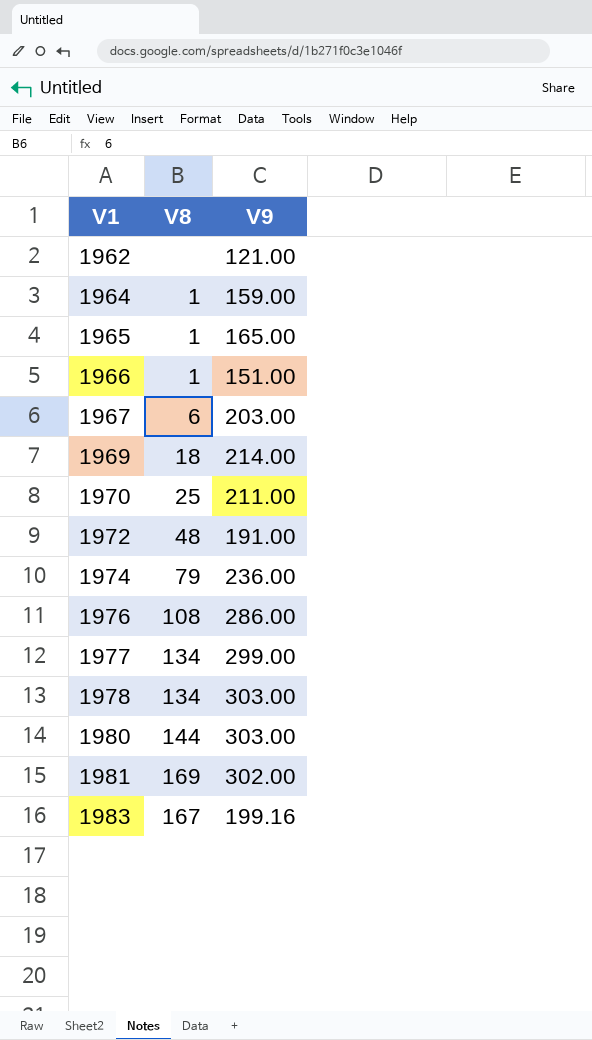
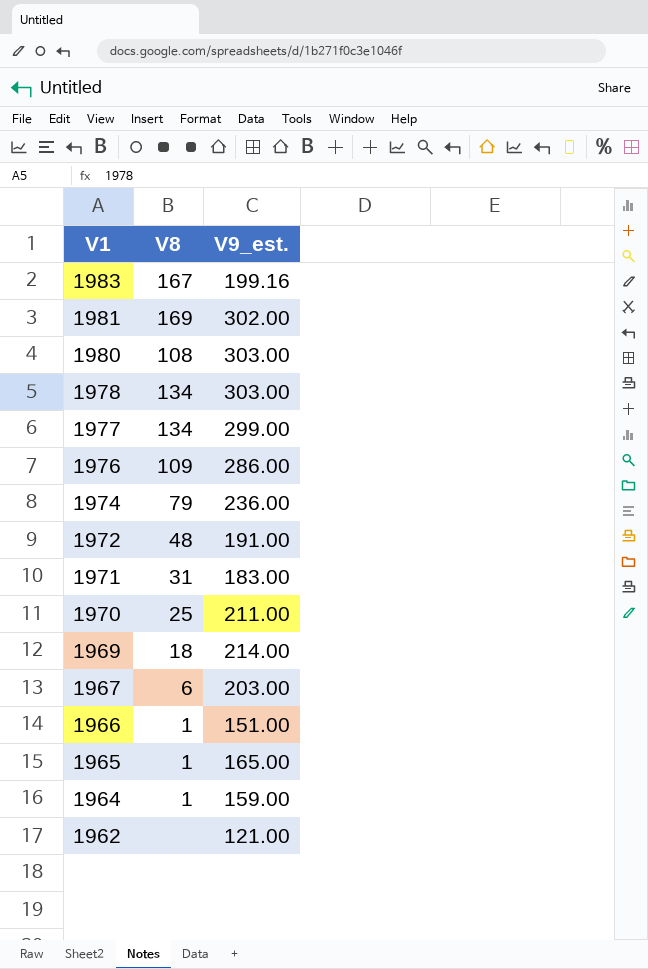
row order: V1 ascending -> V1 descending
column name: V9 -> V9_est.
1980 | V8: 144 -> 108
1976 | V8: 108 -> 109
row 1971: none -> 31 | 183.00

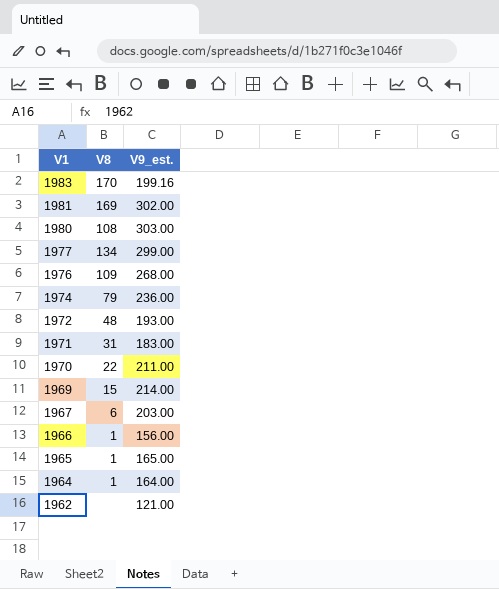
row 1978: 134 | 303.00 -> none
1983 | V8: 167 -> 170
1976 | V9_est.: 286.00 -> 268.00
1972 | V9_est.: 191.00 -> 193.00
1970 | V8: 25 -> 22
1969 | V8: 18 -> 15
1966 | V9_est.: 151.00 -> 156.00
1964 | V9_est.: 159.00 -> 164.00

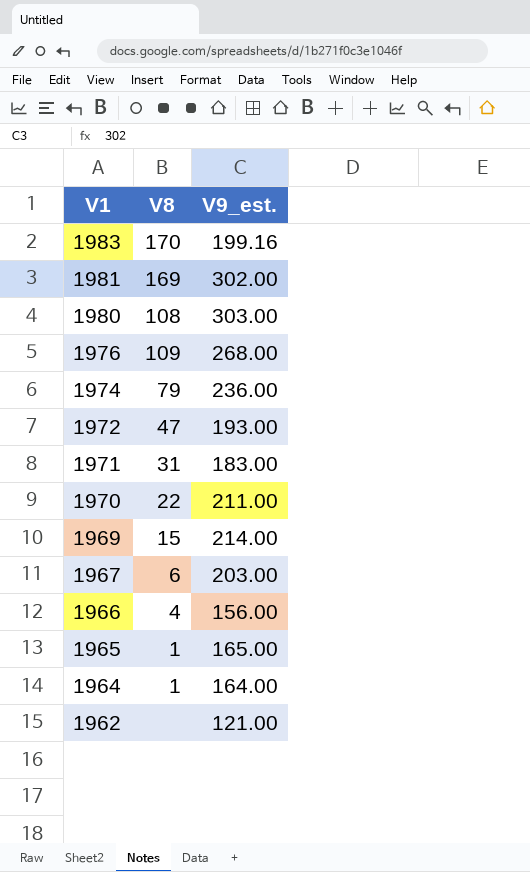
row 1977: 134 | 299.00 -> none
1972 | V8: 48 -> 47
1966 | V8: 1 -> 4

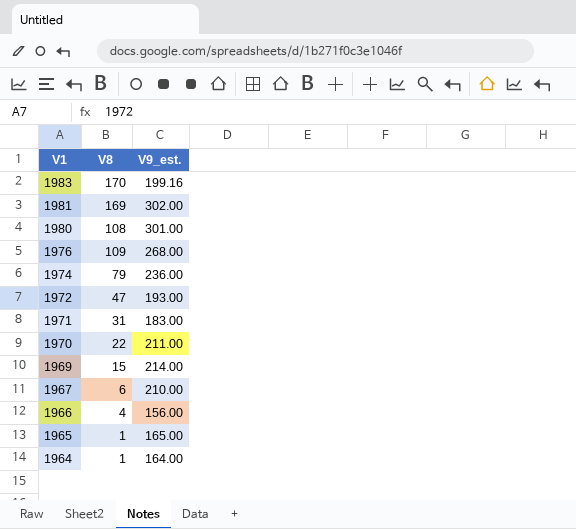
row 1962: none | 121.00 -> none
1980 | V9_est.: 303.00 -> 301.00
1967 | V9_est.: 203.00 -> 210.00

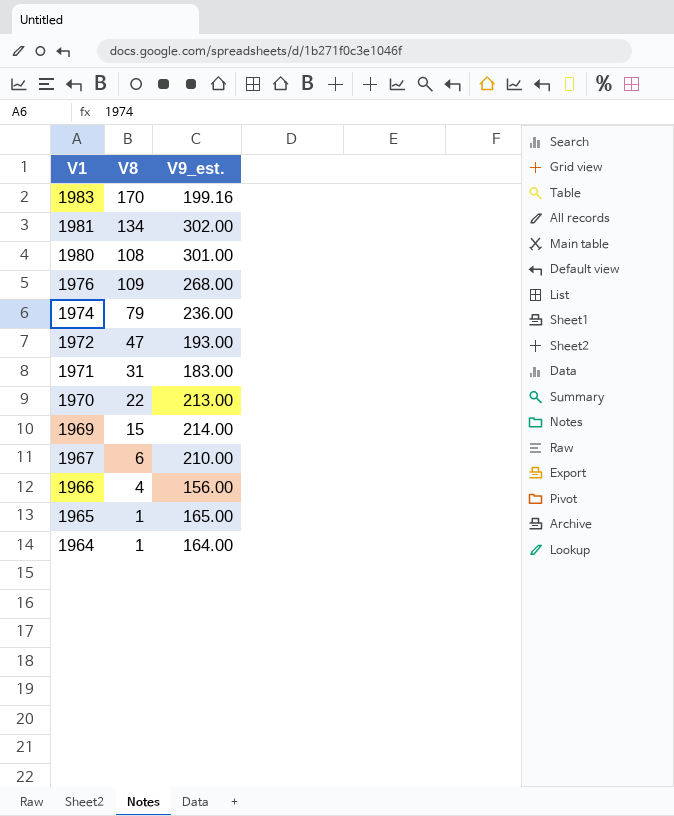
1981 | V8: 169 -> 134
1970 | V9_est.: 211.00 -> 213.00

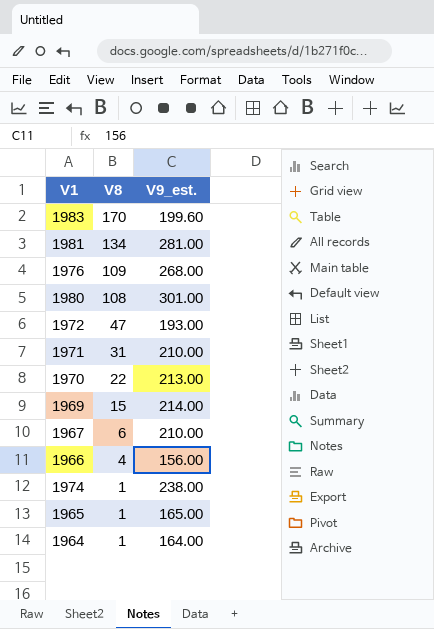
row order: V1 descending -> V8 descending
1983 | V9_est.: 199.16 -> 199.60
1981 | V9_est.: 302.00 -> 281.00
1971 | V9_est.: 183.00 -> 210.00
1974 | V8: 79 -> 1
1974 | V9_est.: 236.00 -> 238.00

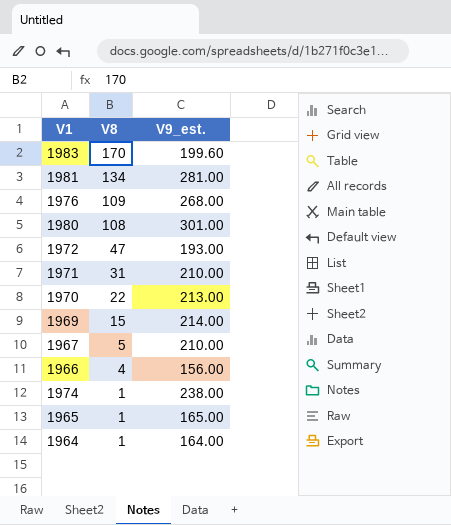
1967 | V8: 6 -> 5

